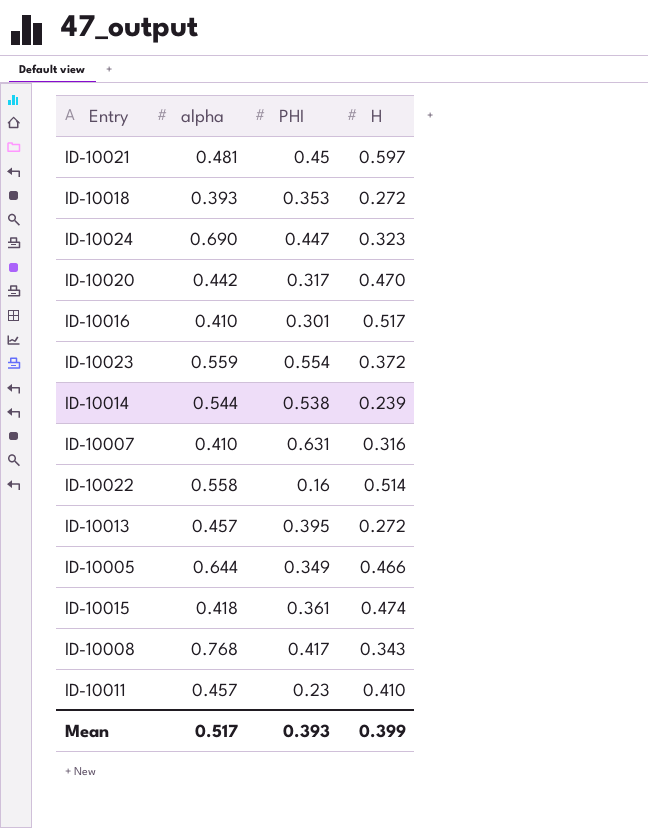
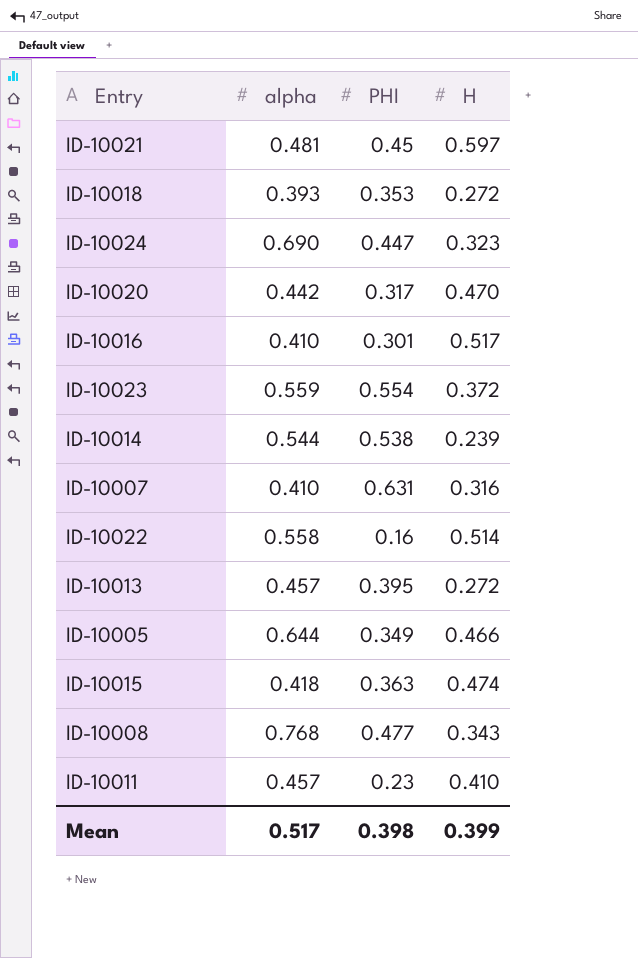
ID-10015 | PHI: 0.361 -> 0.363
ID-10008 | PHI: 0.417 -> 0.477
Mean | PHI: 0.393 -> 0.398

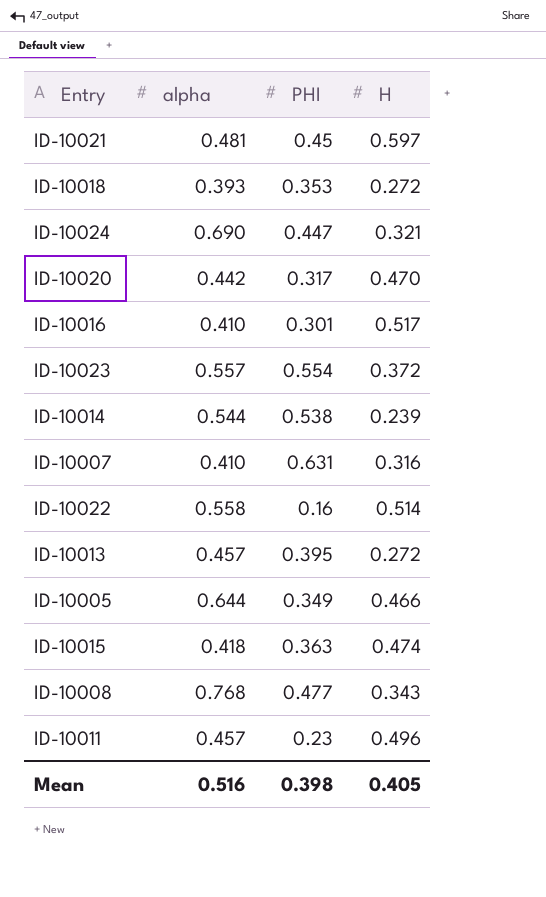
ID-10024 | H: 0.323 -> 0.321
ID-10023 | alpha: 0.559 -> 0.557
ID-10011 | H: 0.410 -> 0.496
Mean | alpha: 0.517 -> 0.516
Mean | H: 0.399 -> 0.405

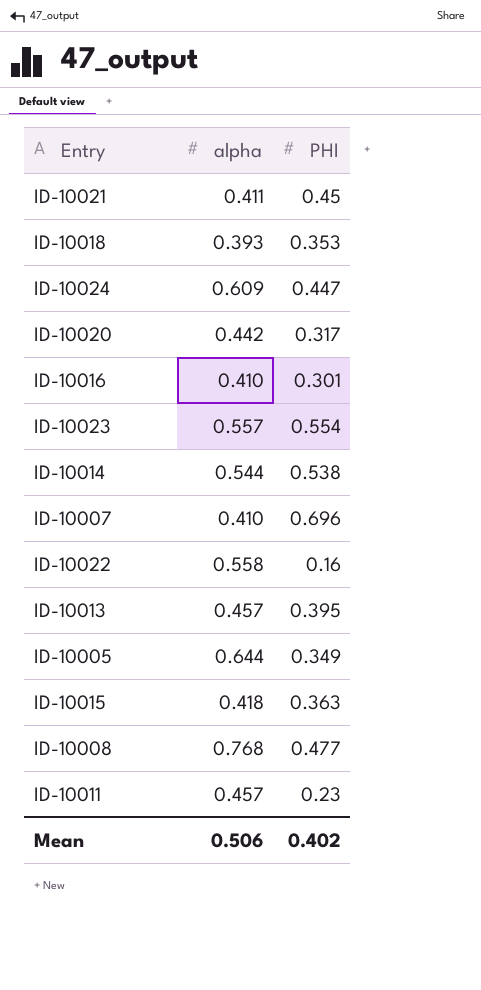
column H | position: 4 -> none
ID-10021 | alpha: 0.481 -> 0.411
ID-10024 | alpha: 0.690 -> 0.609
ID-10007 | PHI: 0.631 -> 0.696
Mean | alpha: 0.516 -> 0.506
Mean | PHI: 0.398 -> 0.402

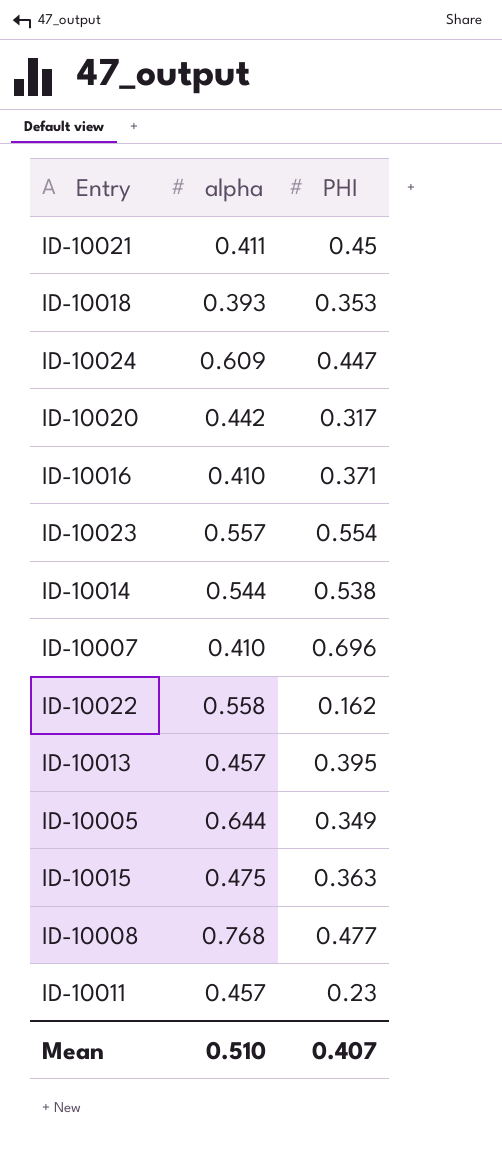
ID-10016 | PHI: 0.301 -> 0.371
ID-10022 | PHI: 0.16 -> 0.162
ID-10015 | alpha: 0.418 -> 0.475
Mean | alpha: 0.506 -> 0.510
Mean | PHI: 0.402 -> 0.407

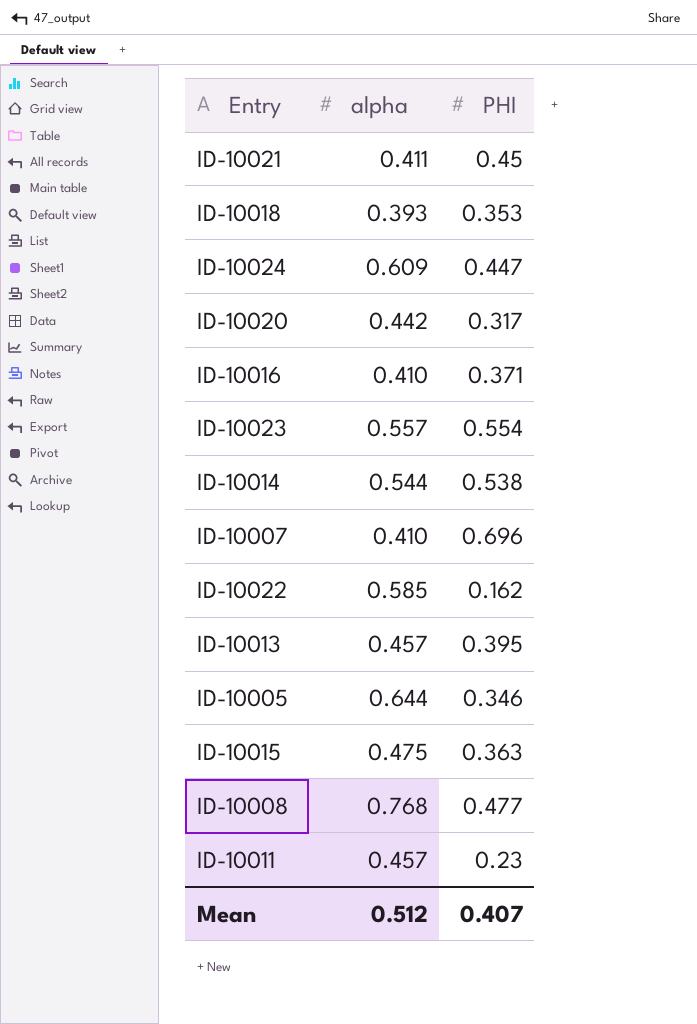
ID-10022 | alpha: 0.558 -> 0.585
ID-10005 | PHI: 0.349 -> 0.346
Mean | alpha: 0.510 -> 0.512

